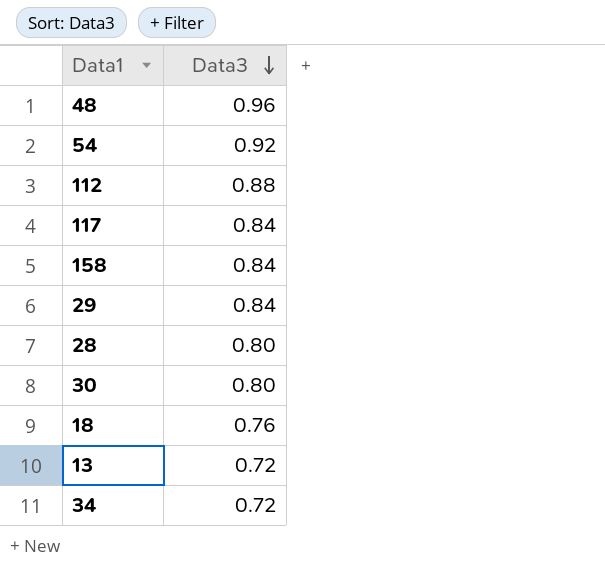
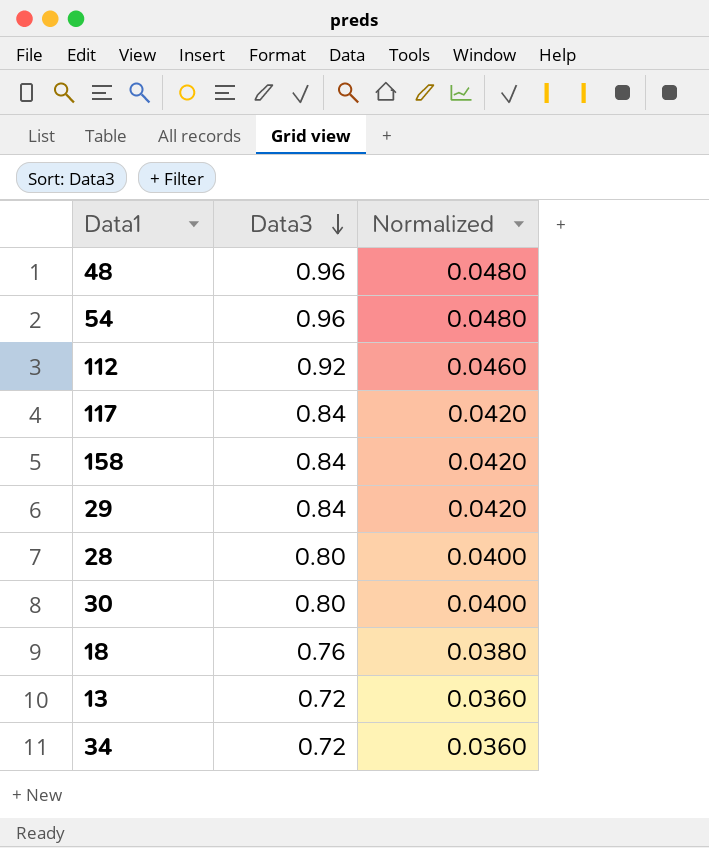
column Normalized | formula: none -> [Data3] * 0.05
54 | Data3: 0.92 -> 0.96
112 | Data3: 0.88 -> 0.92

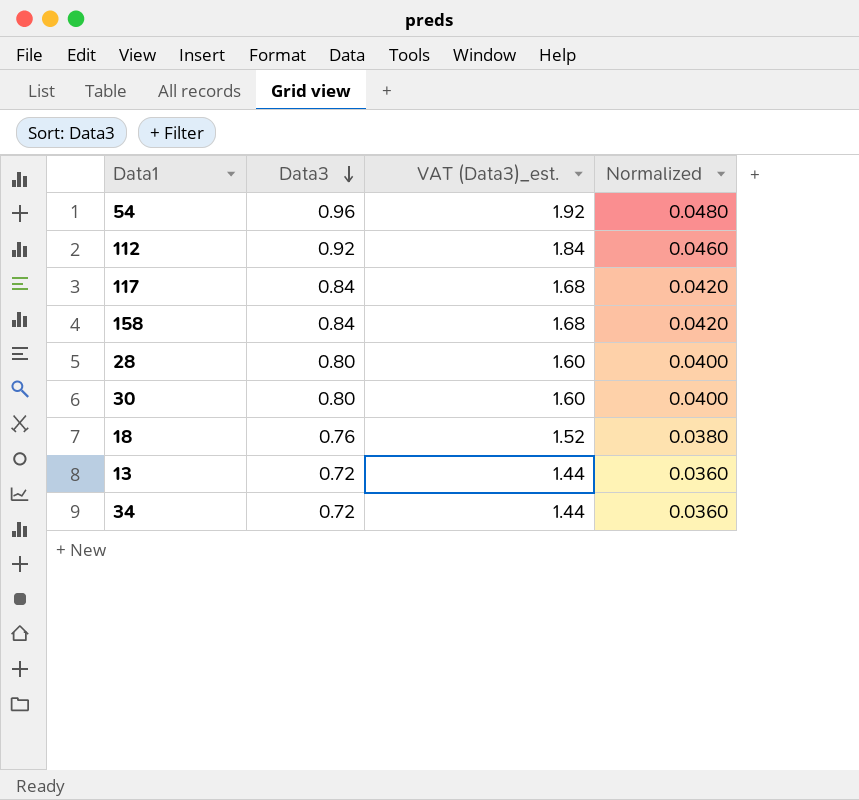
column VAT (Data3)_est. | formula: none -> [Data3] * 2
row 48: 0.96 | 0.0480 -> none
row 29: 0.84 | 0.0420 -> none

